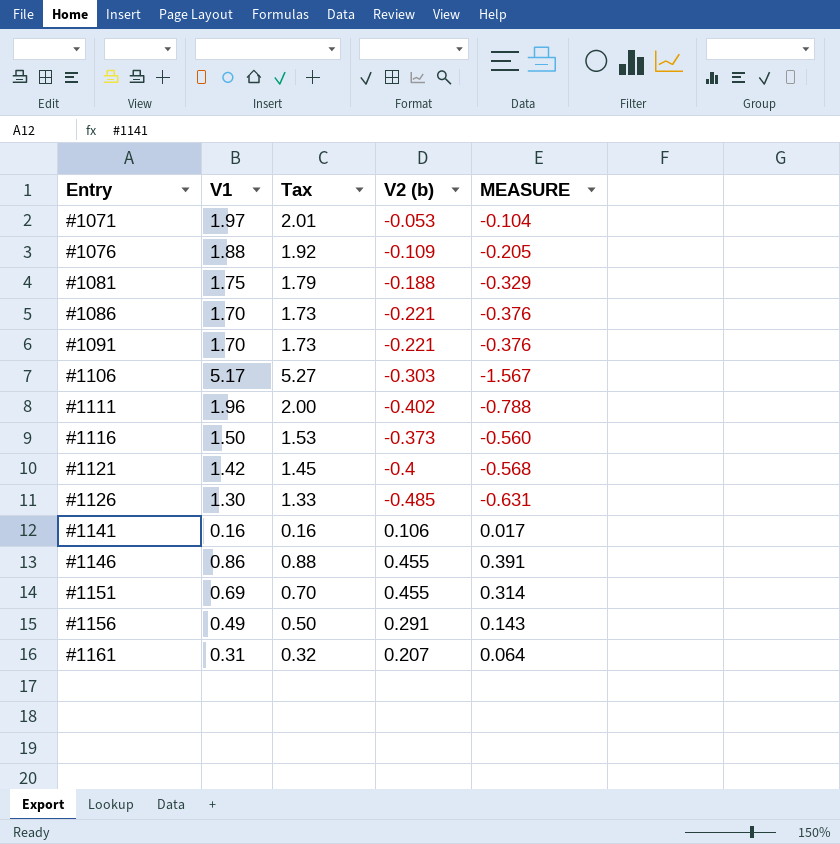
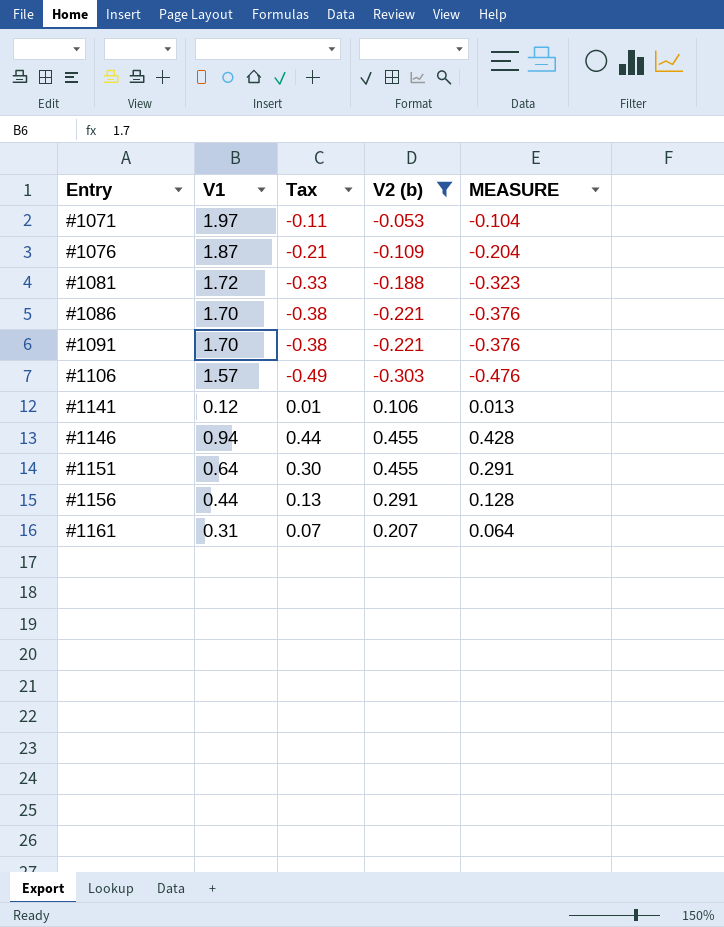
filter: none -> V2 (b) >= -0.303
column Tax | formula: [V1] * 1.02 -> [MEASURE] * 1.02
#1076 | V1: 1.88 -> 1.87
#1076 | MEASURE: -0.205 -> -0.204
#1081 | V1: 1.75 -> 1.72
#1081 | MEASURE: -0.329 -> -0.323
#1106 | V1: 5.17 -> 1.57
#1106 | MEASURE: -1.567 -> -0.476
#1141 | V1: 0.16 -> 0.12
#1141 | MEASURE: 0.017 -> 0.013
#1146 | V1: 0.86 -> 0.94
#1146 | MEASURE: 0.391 -> 0.428
#1151 | V1: 0.69 -> 0.64
#1151 | MEASURE: 0.314 -> 0.291
#1156 | V1: 0.49 -> 0.44
#1156 | MEASURE: 0.143 -> 0.128

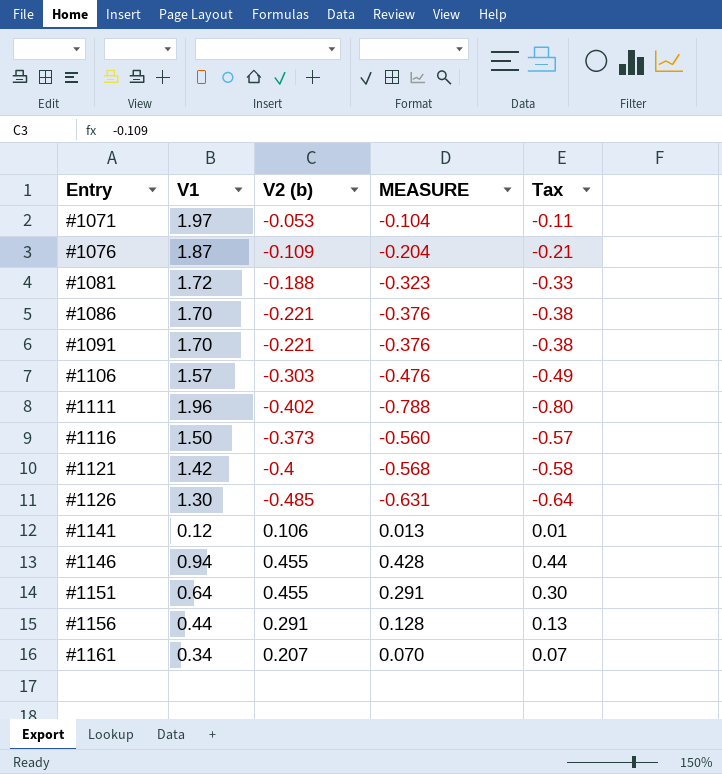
filter: V2 (b) >= -0.303 -> none
column Tax | position: 3 -> 5
#1161 | V1: 0.31 -> 0.34
#1161 | MEASURE: 0.064 -> 0.070

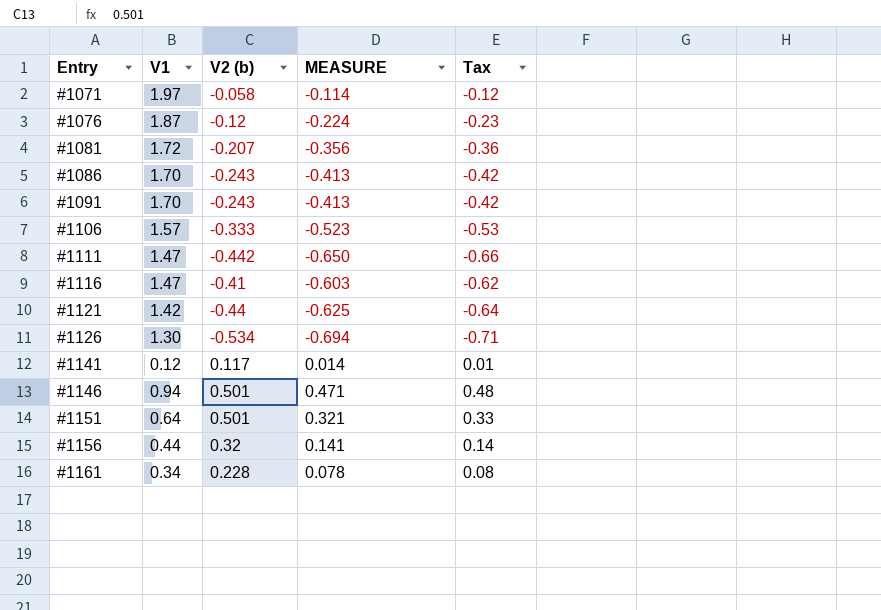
#1071 | V2 (b): -0.053 -> -0.058
#1071 | MEASURE: -0.104 -> -0.114
#1071 | Tax: -0.11 -> -0.12
#1076 | V2 (b): -0.109 -> -0.12
#1076 | MEASURE: -0.204 -> -0.224
#1076 | Tax: -0.21 -> -0.23
#1081 | V2 (b): -0.188 -> -0.207
#1081 | MEASURE: -0.323 -> -0.356
#1081 | Tax: -0.33 -> -0.36
#1086 | V2 (b): -0.221 -> -0.243
#1086 | MEASURE: -0.376 -> -0.413
#1086 | Tax: -0.38 -> -0.42
#1091 | V2 (b): -0.221 -> -0.243
#1091 | MEASURE: -0.376 -> -0.413
#1091 | Tax: -0.38 -> -0.42
#1106 | V2 (b): -0.303 -> -0.333
#1106 | MEASURE: -0.476 -> -0.523
#1106 | Tax: -0.49 -> -0.53
#1111 | V1: 1.96 -> 1.47
#1111 | V2 (b): -0.402 -> -0.442
#1111 | MEASURE: -0.788 -> -0.650
#1111 | Tax: -0.80 -> -0.66
#1116 | V1: 1.50 -> 1.47
#1116 | V2 (b): -0.373 -> -0.41
#1116 | MEASURE: -0.560 -> -0.603
#1116 | Tax: -0.57 -> -0.62
#1121 | V2 (b): -0.4 -> -0.44
#1121 | MEASURE: -0.568 -> -0.625
#1121 | Tax: -0.58 -> -0.64
#1126 | V2 (b): -0.485 -> -0.534
#1126 | MEASURE: -0.631 -> -0.694
#1126 | Tax: -0.64 -> -0.71
#1141 | V2 (b): 0.106 -> 0.117
#1141 | MEASURE: 0.013 -> 0.014
#1146 | V2 (b): 0.455 -> 0.501
#1146 | MEASURE: 0.428 -> 0.471
#1146 | Tax: 0.44 -> 0.48
#1151 | V2 (b): 0.455 -> 0.501
#1151 | MEASURE: 0.291 -> 0.321
#1151 | Tax: 0.30 -> 0.33
#1156 | V2 (b): 0.291 -> 0.32
#1156 | MEASURE: 0.128 -> 0.141
#1156 | Tax: 0.13 -> 0.14
#1161 | V2 (b): 0.207 -> 0.228
#1161 | MEASURE: 0.070 -> 0.078
#1161 | Tax: 0.07 -> 0.08

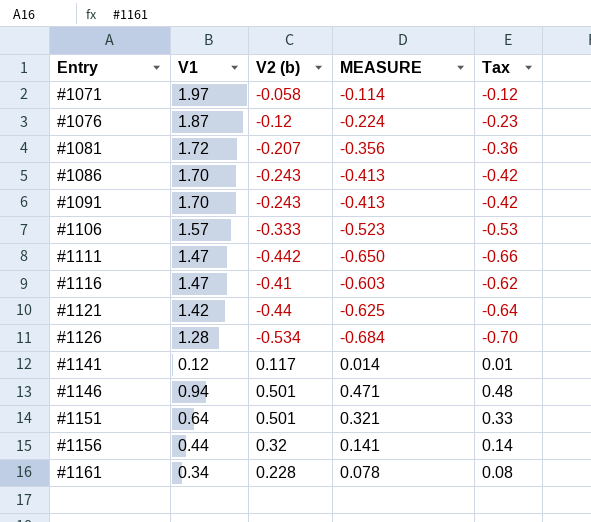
#1126 | V1: 1.30 -> 1.28
#1126 | MEASURE: -0.694 -> -0.684
#1126 | Tax: -0.71 -> -0.70

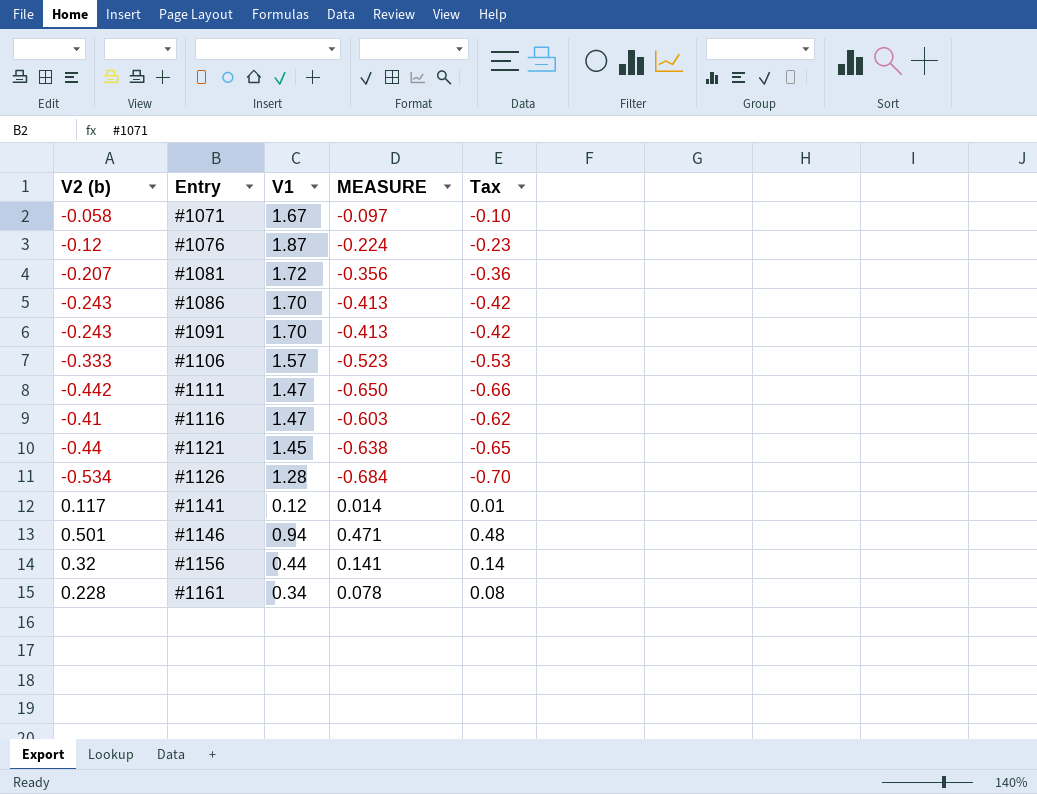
column V2 (b) | position: 3 -> 1
row #1151: 0.64 | 0.501 | 0.321 | 0.33 -> none
#1071 | V1: 1.97 -> 1.67
#1071 | MEASURE: -0.114 -> -0.097
#1071 | Tax: -0.12 -> -0.10
#1121 | V1: 1.42 -> 1.45
#1121 | MEASURE: -0.625 -> -0.638
#1121 | Tax: -0.64 -> -0.65

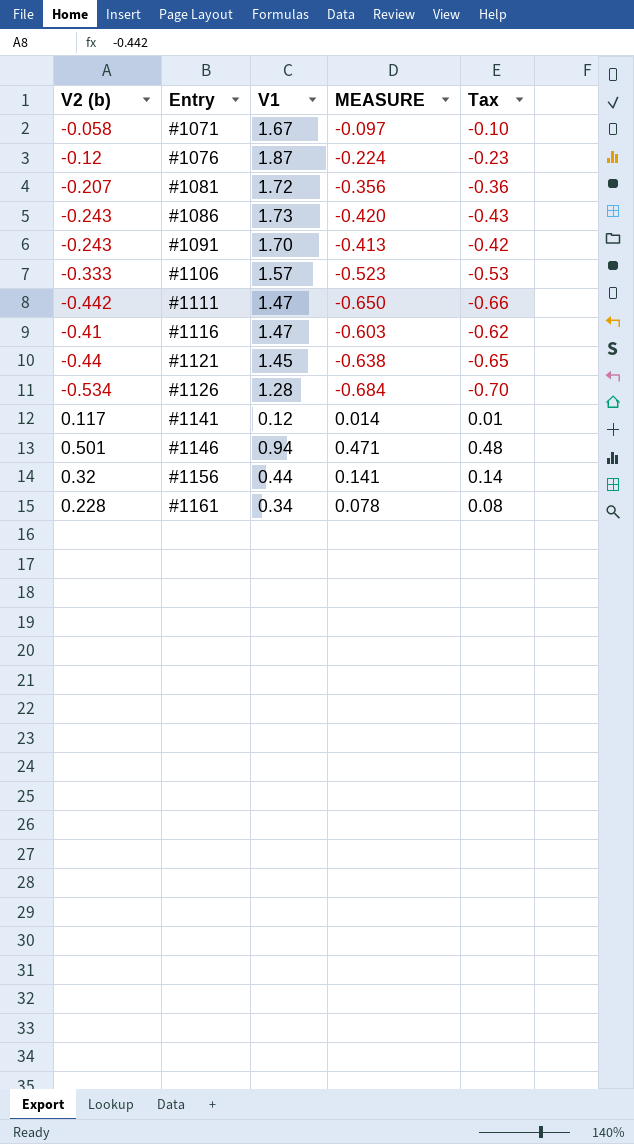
#1086 | V1: 1.70 -> 1.73
#1086 | MEASURE: -0.413 -> -0.420
#1086 | Tax: -0.42 -> -0.43

